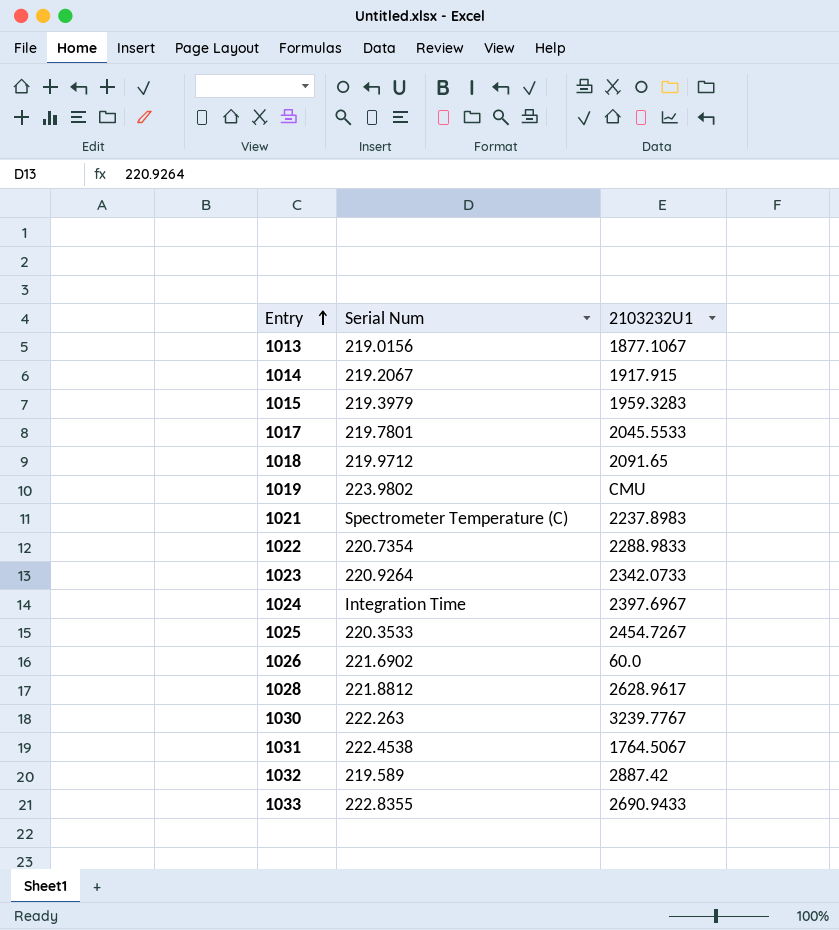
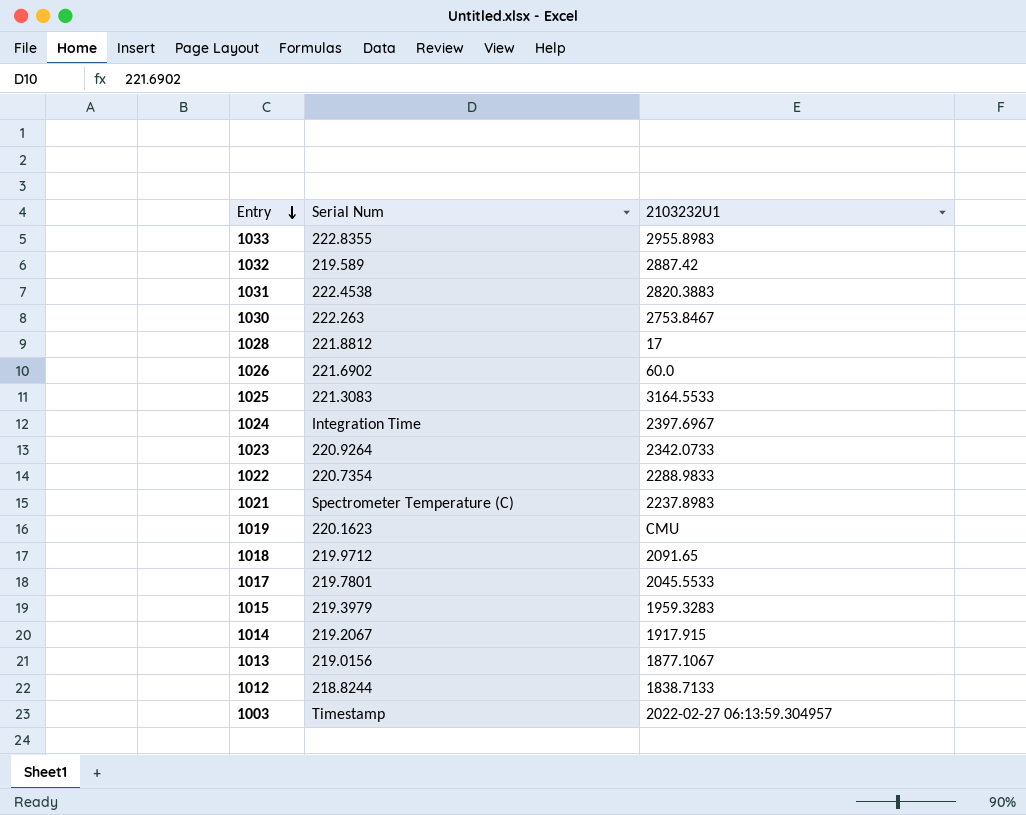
row order: Entry ascending -> Entry descending
1033 | 2103232U1: 2690.9433 -> 2955.8983
1031 | 2103232U1: 1764.5067 -> 2820.3883
1030 | 2103232U1: 3239.7767 -> 2753.8467
1028 | 2103232U1: 2628.9617 -> 17
1025 | Serial Num: 220.3533 -> 221.3083
1025 | 2103232U1: 2454.7267 -> 3164.5533
1019 | Serial Num: 223.9802 -> 220.1623
row 1012: none -> 218.8244 | 1838.7133
row 1003: none -> Timestamp | 2022-02-27 06:13:59.304957

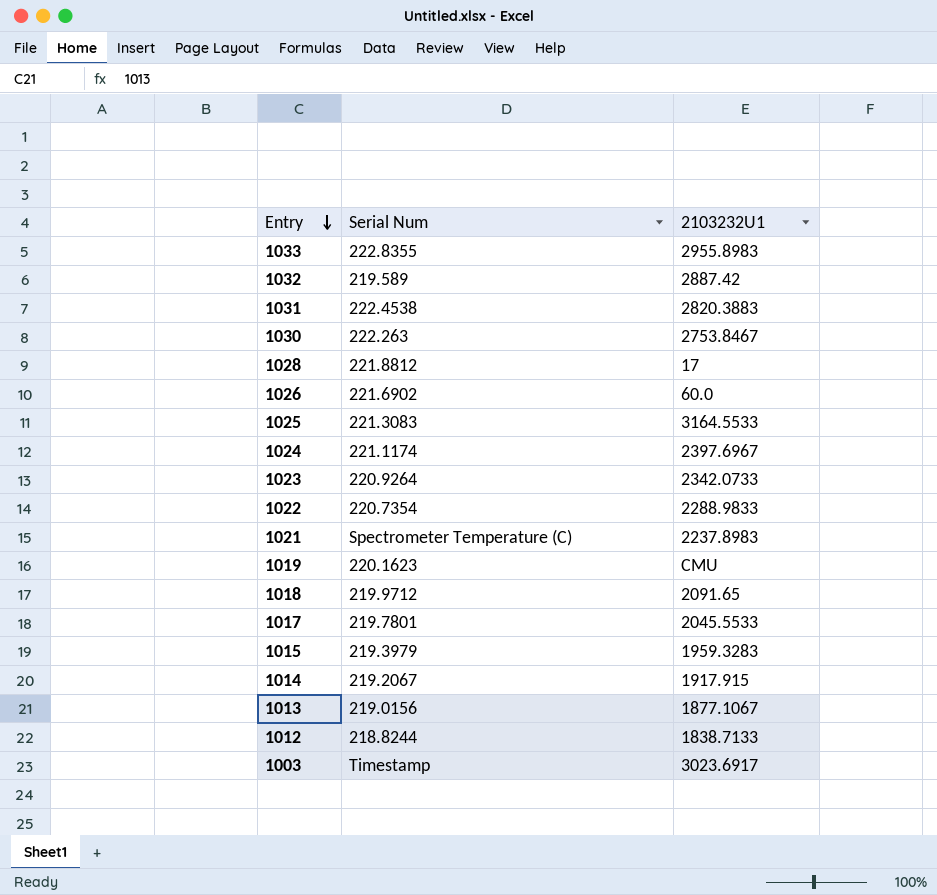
1024 | Serial Num: Integration Time -> 221.1174
1003 | 2103232U1: 2022-02-27 06:13:59.304957 -> 3023.6917

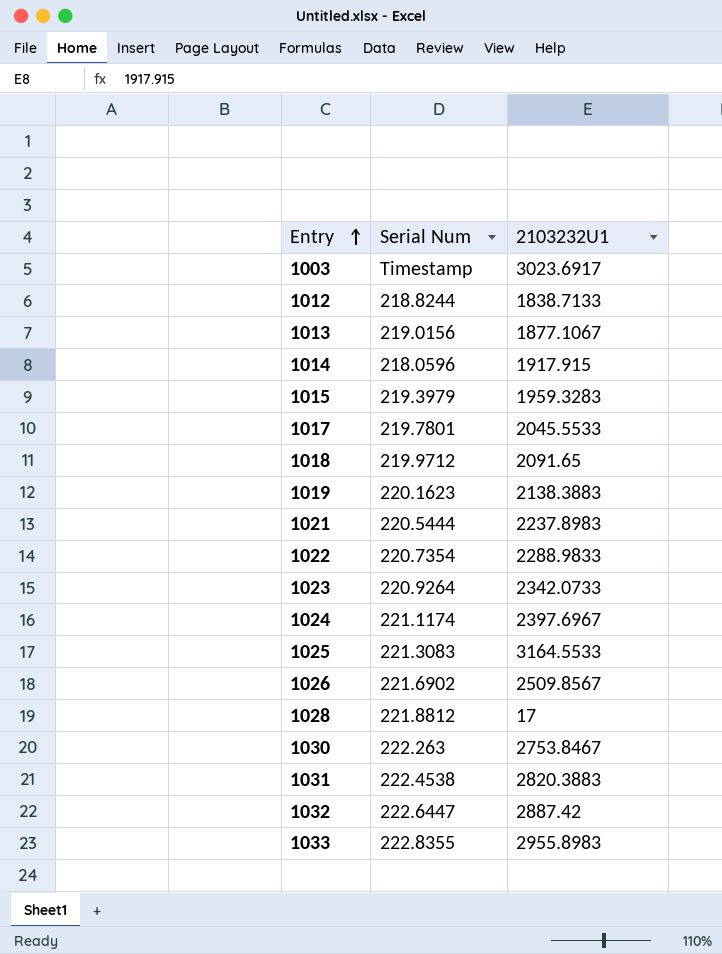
row order: Entry descending -> Entry ascending
1014 | Serial Num: 219.2067 -> 218.0596
1019 | 2103232U1: CMU -> 2138.3883
1021 | Serial Num: Spectrometer Temperature (C) -> 220.5444
1026 | 2103232U1: 60.0 -> 2509.8567
1032 | Serial Num: 219.589 -> 222.6447

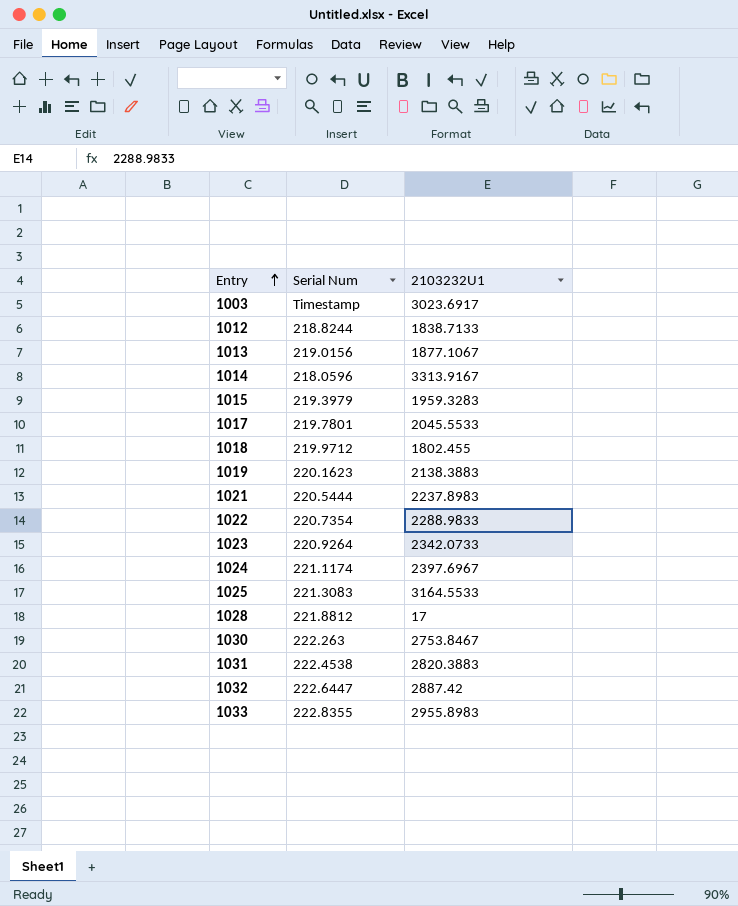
row 1026: 221.6902 | 2509.8567 -> none
1014 | 2103232U1: 1917.915 -> 3313.9167
1018 | 2103232U1: 2091.65 -> 1802.455

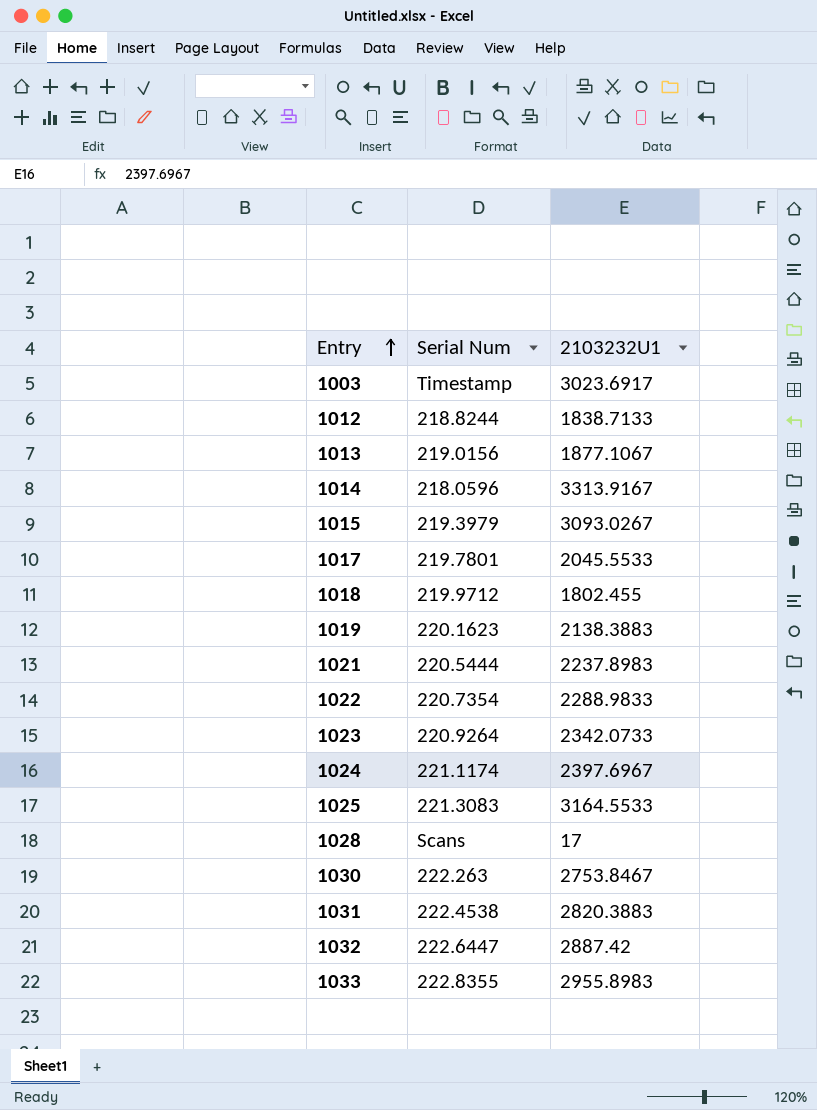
1015 | 2103232U1: 1959.3283 -> 3093.0267
1028 | Serial Num: 221.8812 -> Scans

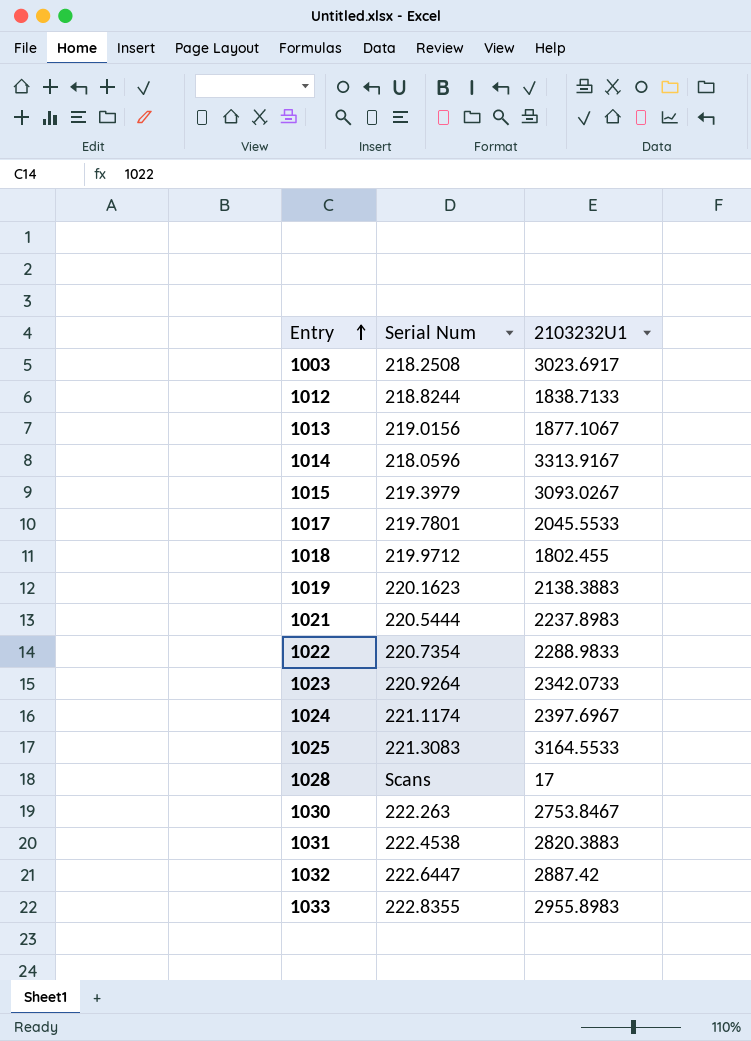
1003 | Serial Num: Timestamp -> 218.2508

